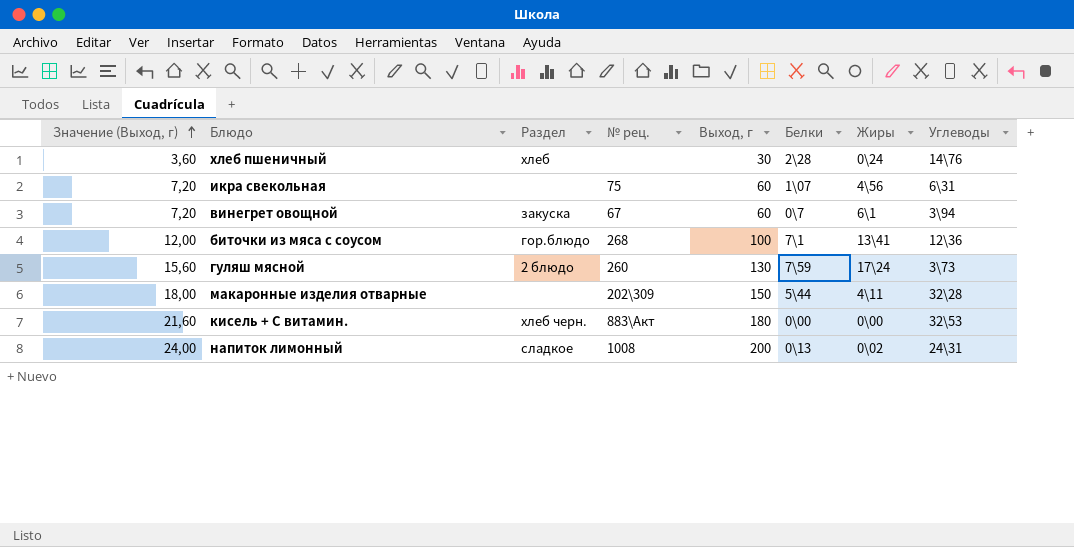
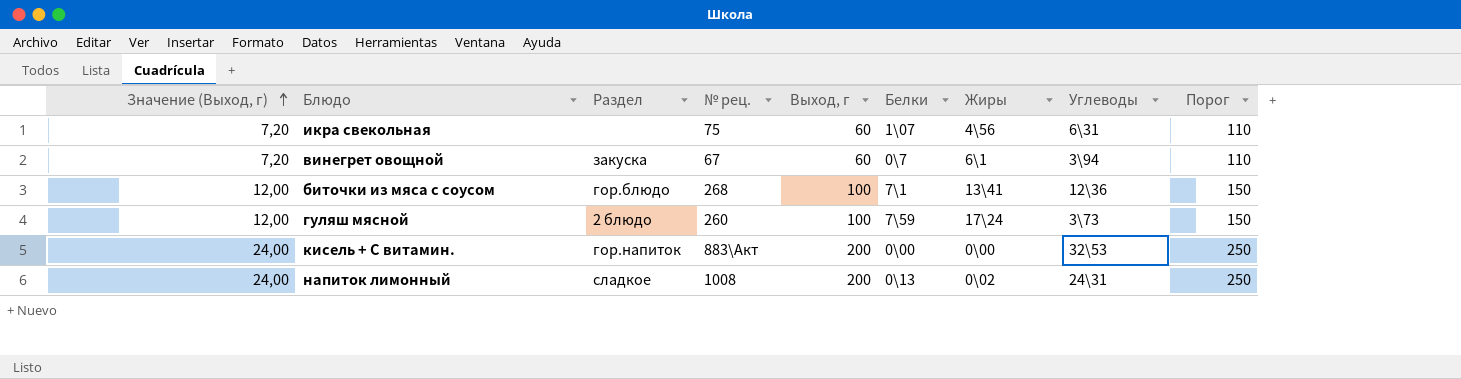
column Порог | formula: none -> [Выход, г] + 50
row хлеб пшеничный: 3,60 | хлеб | none | 30 | 2\28 | 0\24 | 14\76 -> none
row макаронные изделия отварные: 18,00 | none | 202\309 | 150 | 5\44 | 4\11 | 32\28 -> none
гуляш мясной | Значение (Выход, г): 15,60 -> 12,00
гуляш мясной | Выход, г: 130 -> 100
кисель + С витамин. | Значение (Выход, г): 21,60 -> 24,00
кисель + С витамин. | Раздел: хлеб черн. -> гор.напиток
кисель + С витамин. | Выход, г: 180 -> 200

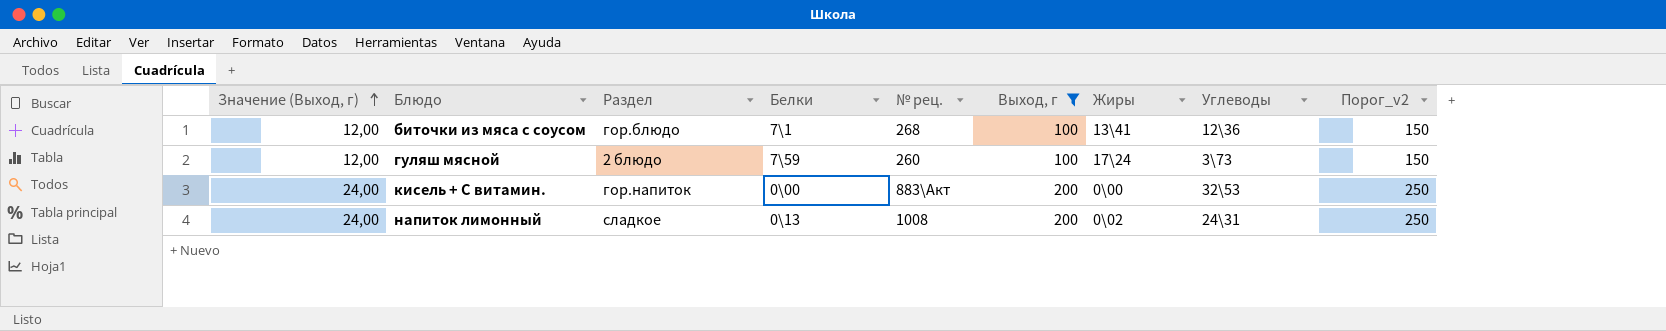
filter: none -> Выход, г != 60
column Белки | position: 6 -> 4
column name: Порог -> Порог_v2

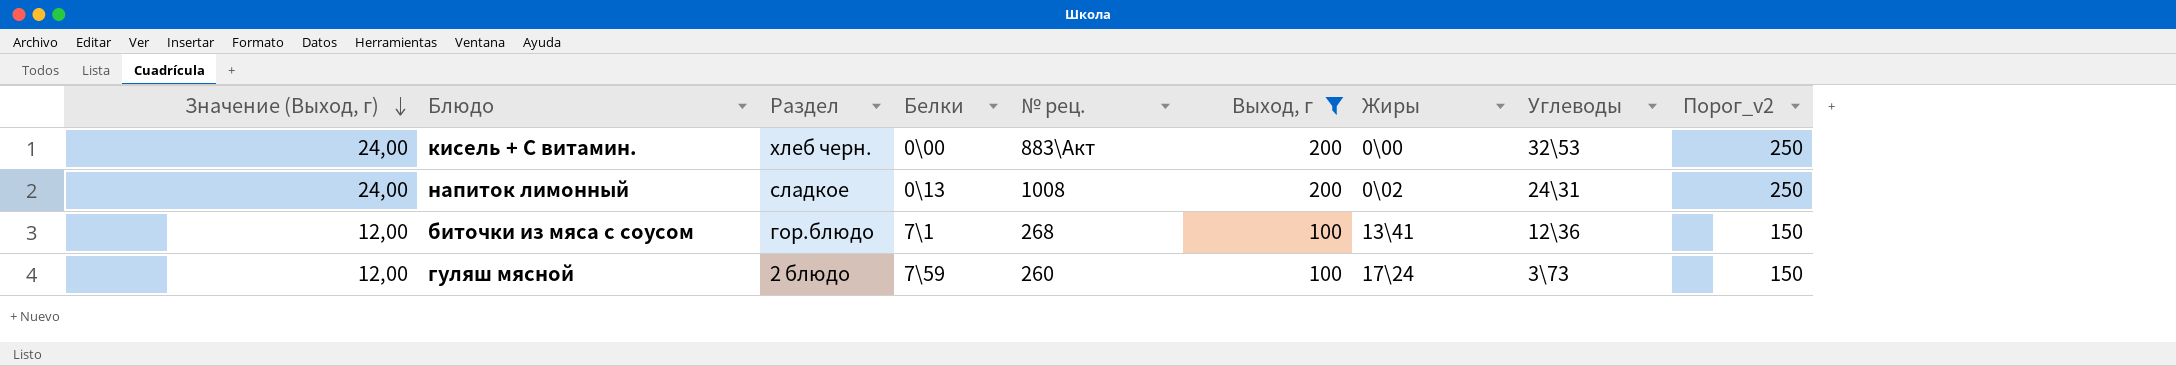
row order: Значение (Выход, г) ascending -> Значение (Выход, г) descending
кисель + С витамин. | Раздел: гор.напиток -> хлеб черн.

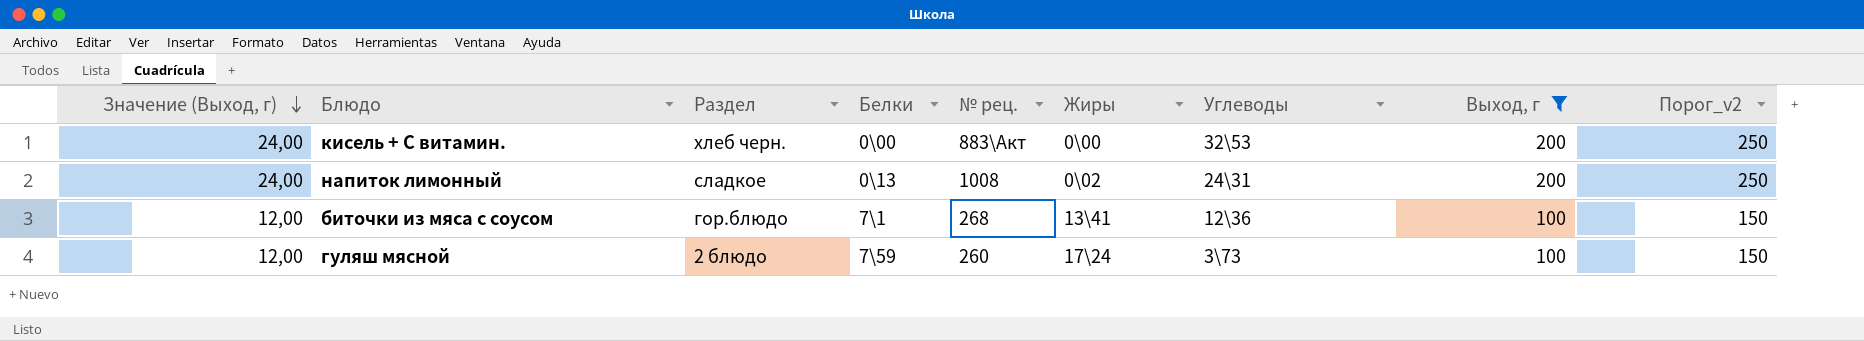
column Выход, г | position: 6 -> 8

